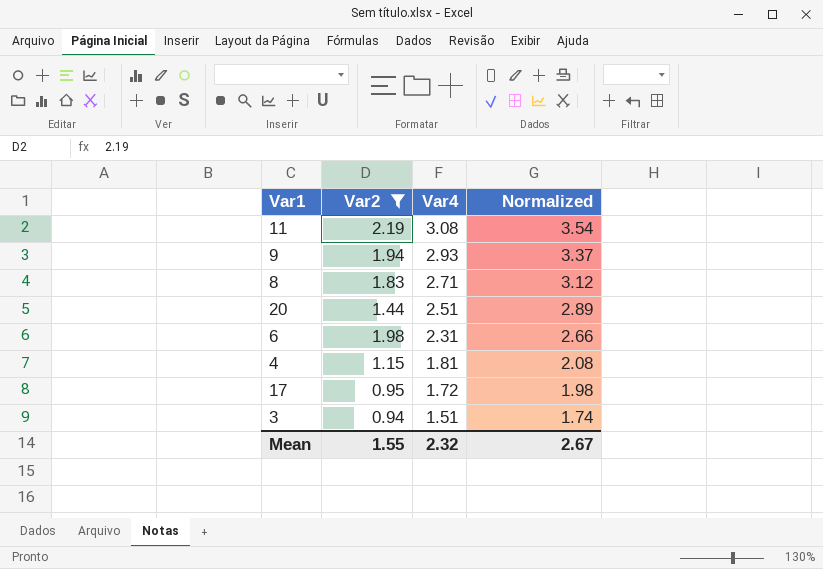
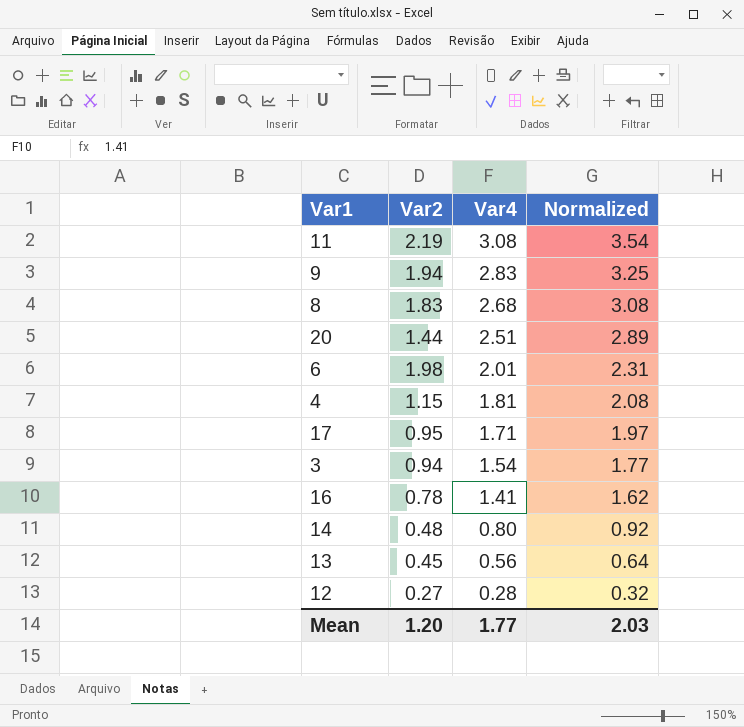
filter: Var2 >= 0.94 -> none
9 | Var4: 2.93 -> 2.83
9 | Normalized: 3.37 -> 3.25
8 | Var4: 2.71 -> 2.68
8 | Normalized: 3.12 -> 3.08
6 | Var4: 2.31 -> 2.01
6 | Normalized: 2.66 -> 2.31
17 | Var4: 1.72 -> 1.71
17 | Normalized: 1.98 -> 1.97
3 | Var4: 1.51 -> 1.54
3 | Normalized: 1.74 -> 1.77
Mean | Var2: 1.55 -> 1.20
Mean | Var4: 2.32 -> 1.77
Mean | Normalized: 2.67 -> 2.03

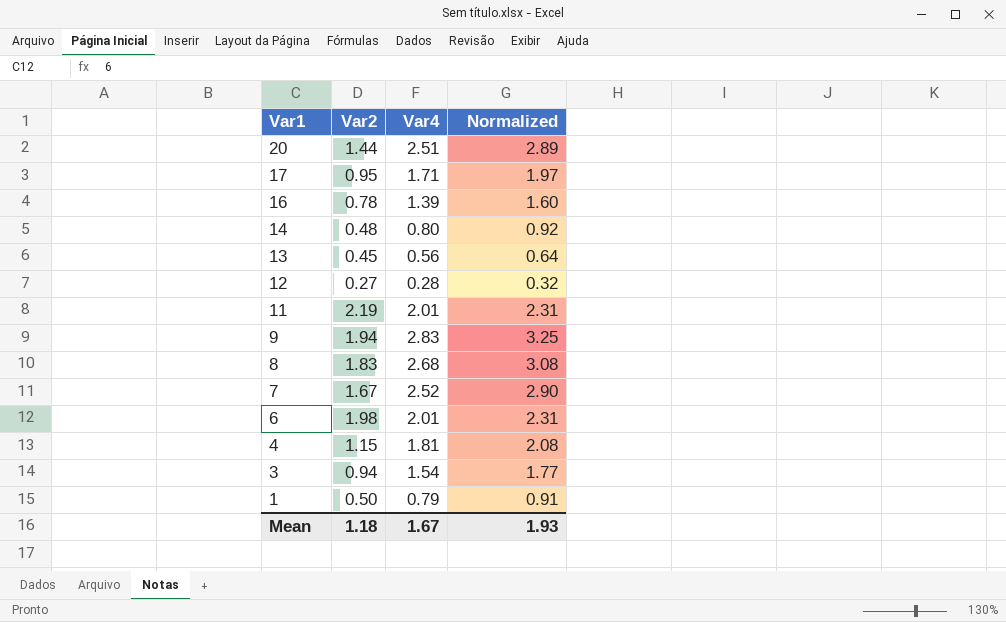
row order: Var4 descending -> Var1 descending
16 | Var4: 1.41 -> 1.39
16 | Normalized: 1.62 -> 1.60
11 | Var4: 3.08 -> 2.01
11 | Normalized: 3.54 -> 2.31
row 7: none -> 1.67 | 2.52 | 2.90
row 1: none -> 0.50 | 0.79 | 0.91
Mean | Var2: 1.20 -> 1.18
Mean | Var4: 1.77 -> 1.67
Mean | Normalized: 2.03 -> 1.93

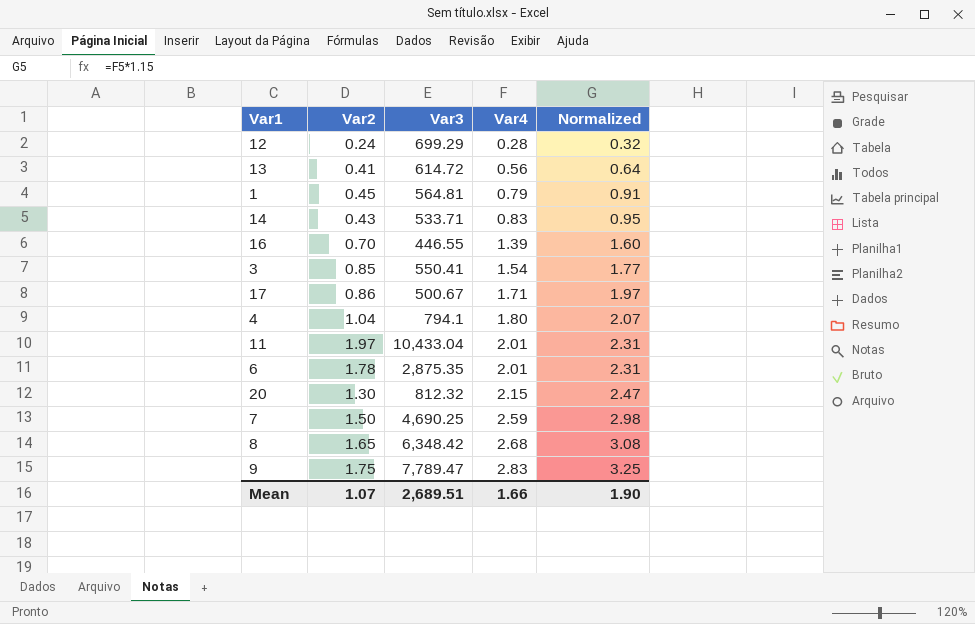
row order: Var1 descending -> Var4 ascending
column Var3 | position: none -> 3
12 | Var2: 0.27 -> 0.24
13 | Var2: 0.45 -> 0.41
1 | Var2: 0.50 -> 0.45
14 | Var2: 0.48 -> 0.43
14 | Var4: 0.80 -> 0.83
14 | Normalized: 0.92 -> 0.95
16 | Var2: 0.78 -> 0.70
3 | Var2: 0.94 -> 0.85
17 | Var2: 0.95 -> 0.86
4 | Var2: 1.15 -> 1.04
4 | Var4: 1.81 -> 1.80
4 | Normalized: 2.08 -> 2.07
11 | Var2: 2.19 -> 1.97
6 | Var2: 1.98 -> 1.78
20 | Var2: 1.44 -> 1.30
20 | Var4: 2.51 -> 2.15
20 | Normalized: 2.89 -> 2.47
7 | Var2: 1.67 -> 1.50
7 | Var4: 2.52 -> 2.59
7 | Normalized: 2.90 -> 2.98
8 | Var2: 1.83 -> 1.65
9 | Var2: 1.94 -> 1.75
Mean | Var2: 1.18 -> 1.07
Mean | Var4: 1.67 -> 1.66
Mean | Normalized: 1.93 -> 1.90

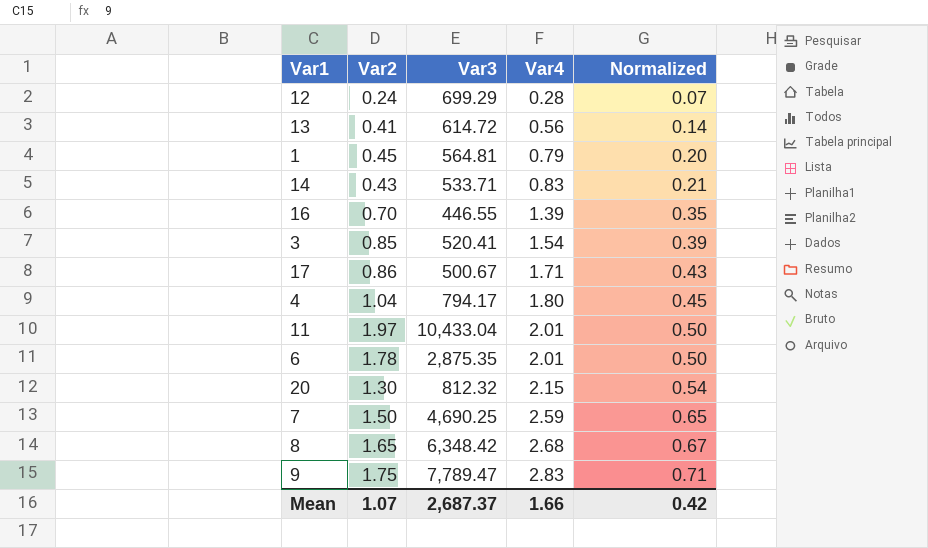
column Normalized | formula: [Var4] * 1.15 -> [Var4] * 0.25
3 | Var3: 550.41 -> 520.41
4 | Var3: 794.1 -> 794.17
Mean | Var3: 2,689.51 -> 2,687.37
Mean | Normalized: 1.90 -> 0.42

